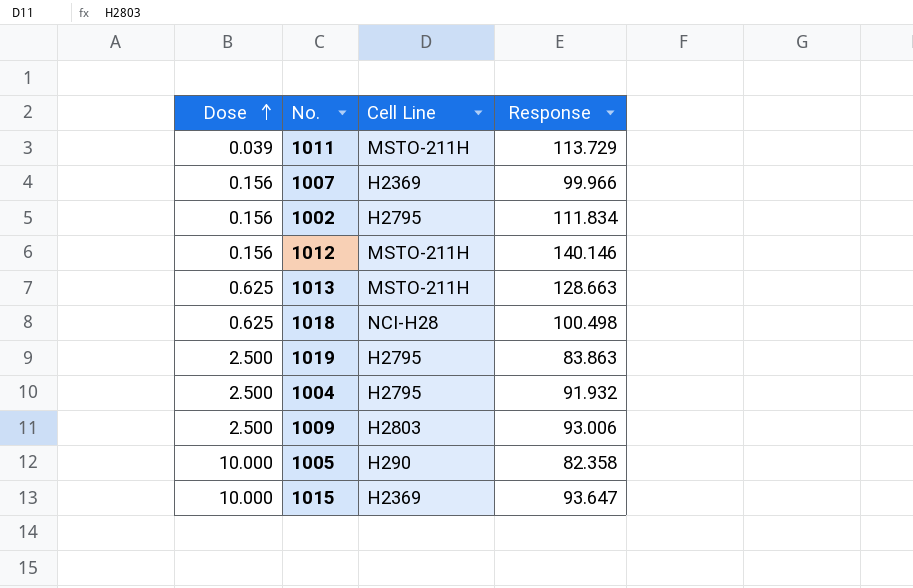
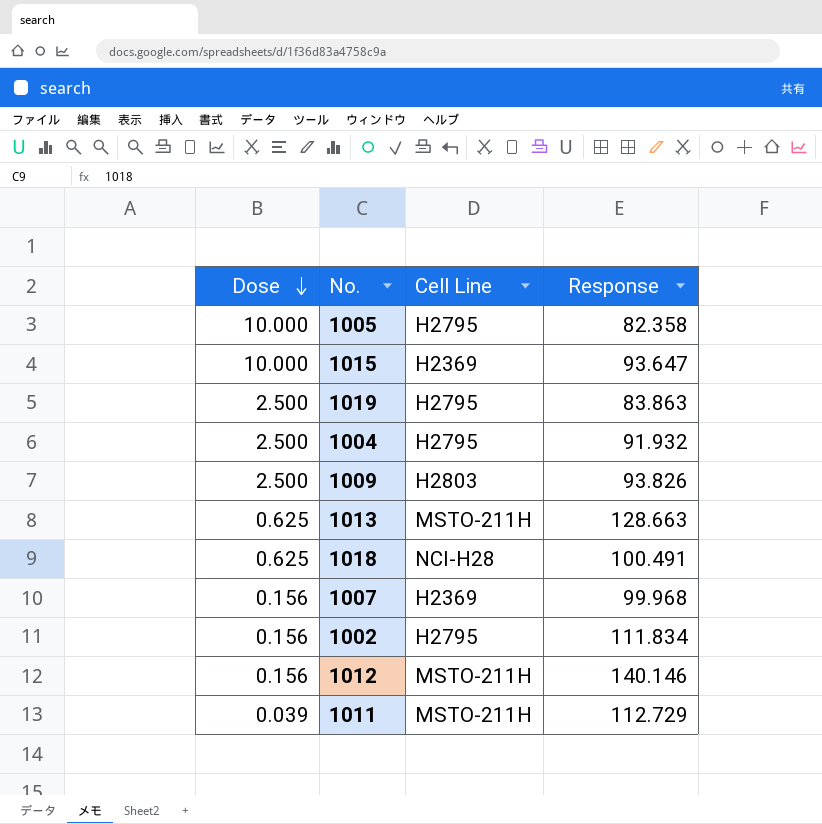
row order: Dose ascending -> Dose descending
1005 | Cell Line: H290 -> H2795
1009 | Response: 93.006 -> 93.826
1018 | Response: 100.498 -> 100.491
1007 | Response: 99.966 -> 99.968
1011 | Response: 113.729 -> 112.729

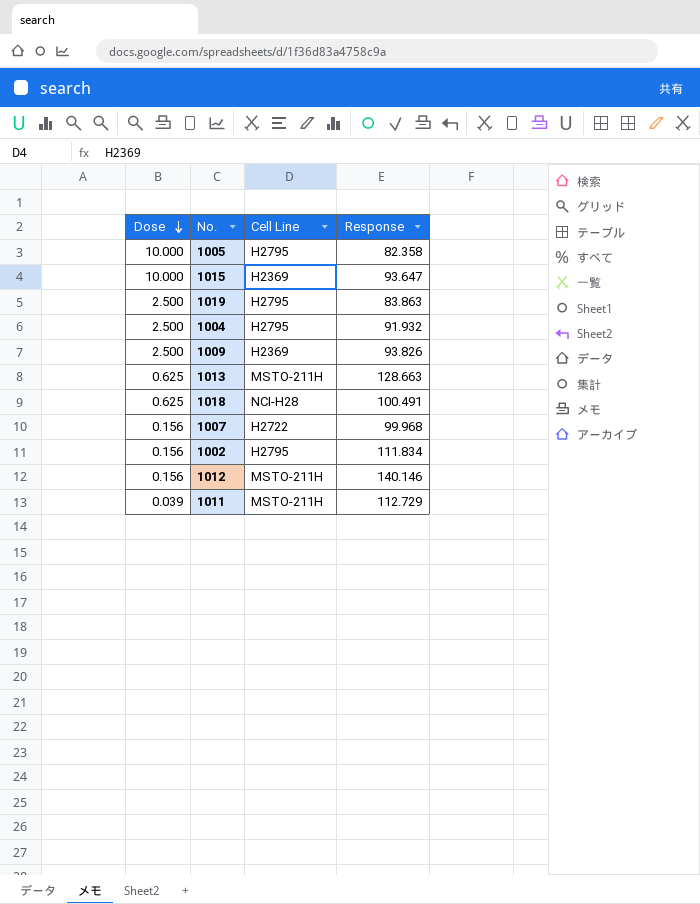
1009 | Cell Line: H2803 -> H2369
1007 | Cell Line: H2369 -> H2722

